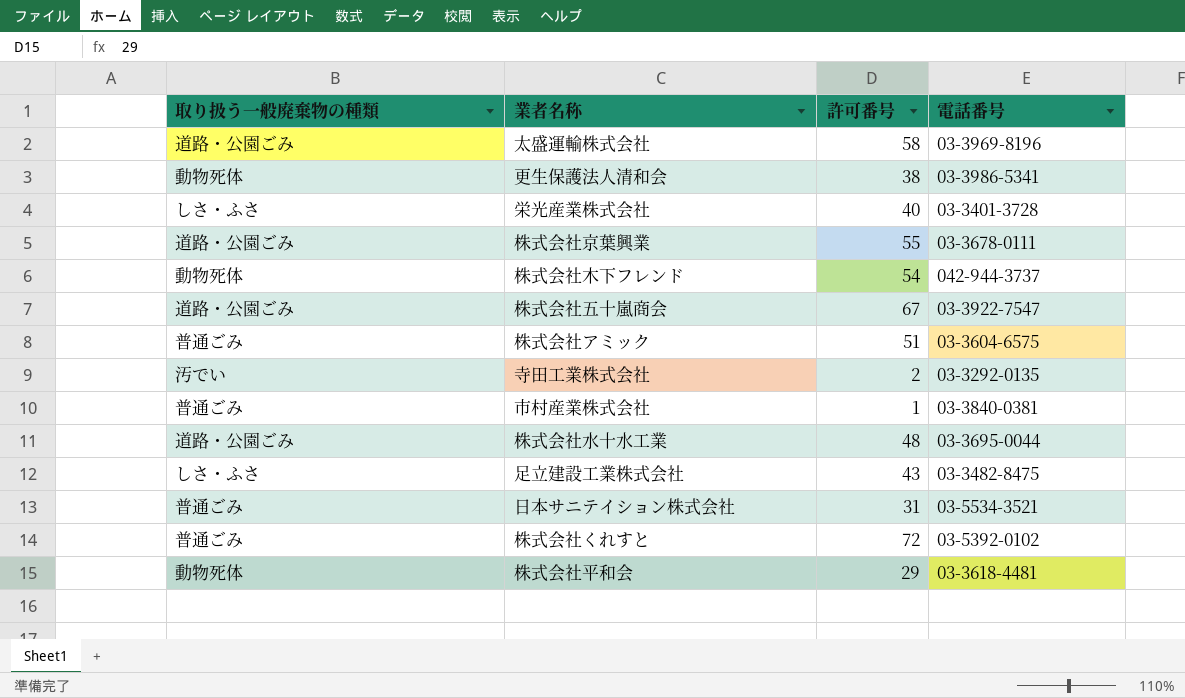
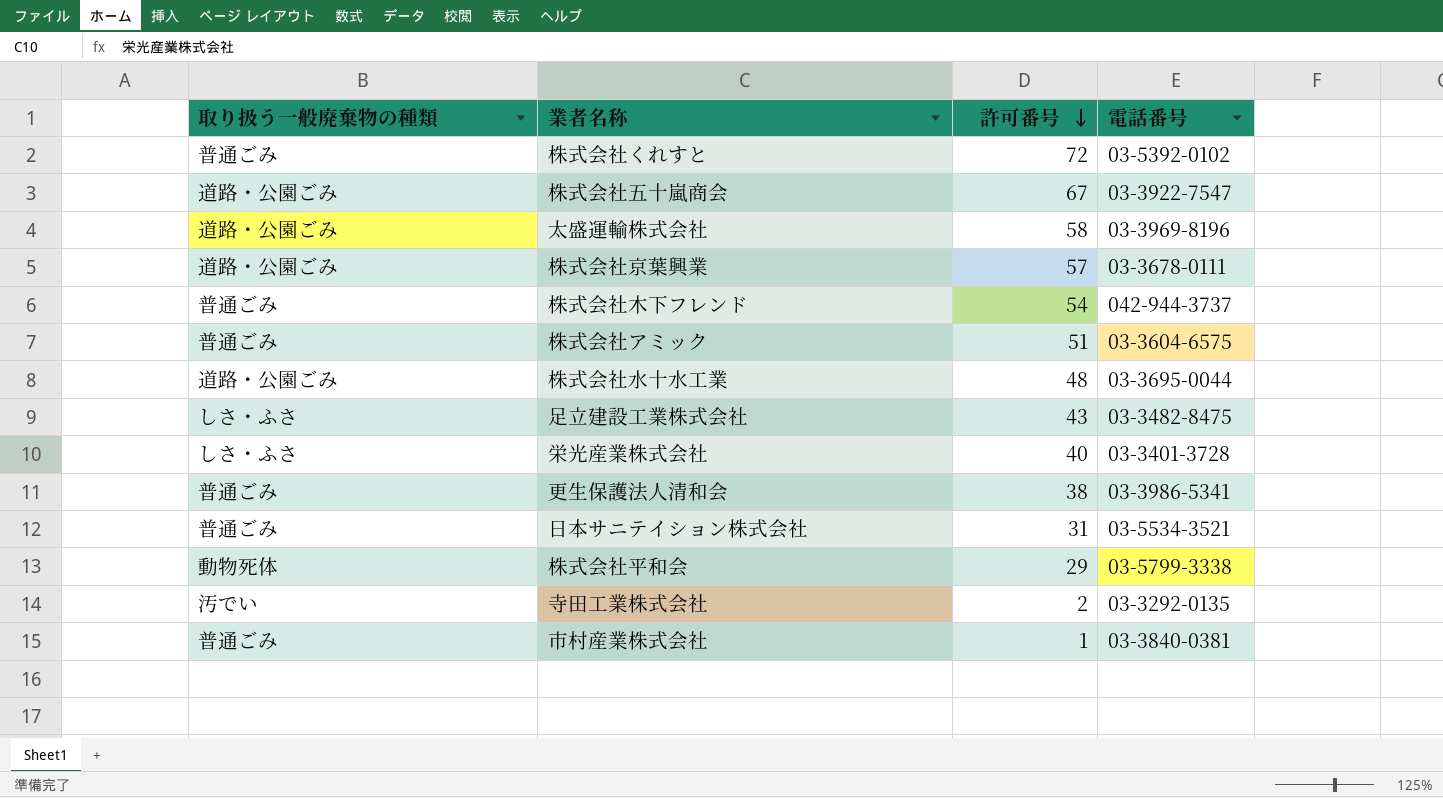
row order: none -> 許可番号 descending
株式会社京葉興業 | 許可番号: 55 -> 57
株式会社木下フレンド | 取り扱う一般廃棄物の種類: 動物死体 -> 普通ごみ
更生保護法人清和会 | 取り扱う一般廃棄物の種類: 動物死体 -> 普通ごみ
株式会社平和会 | 電話番号: 03-3618-4481 -> 03-5799-3338

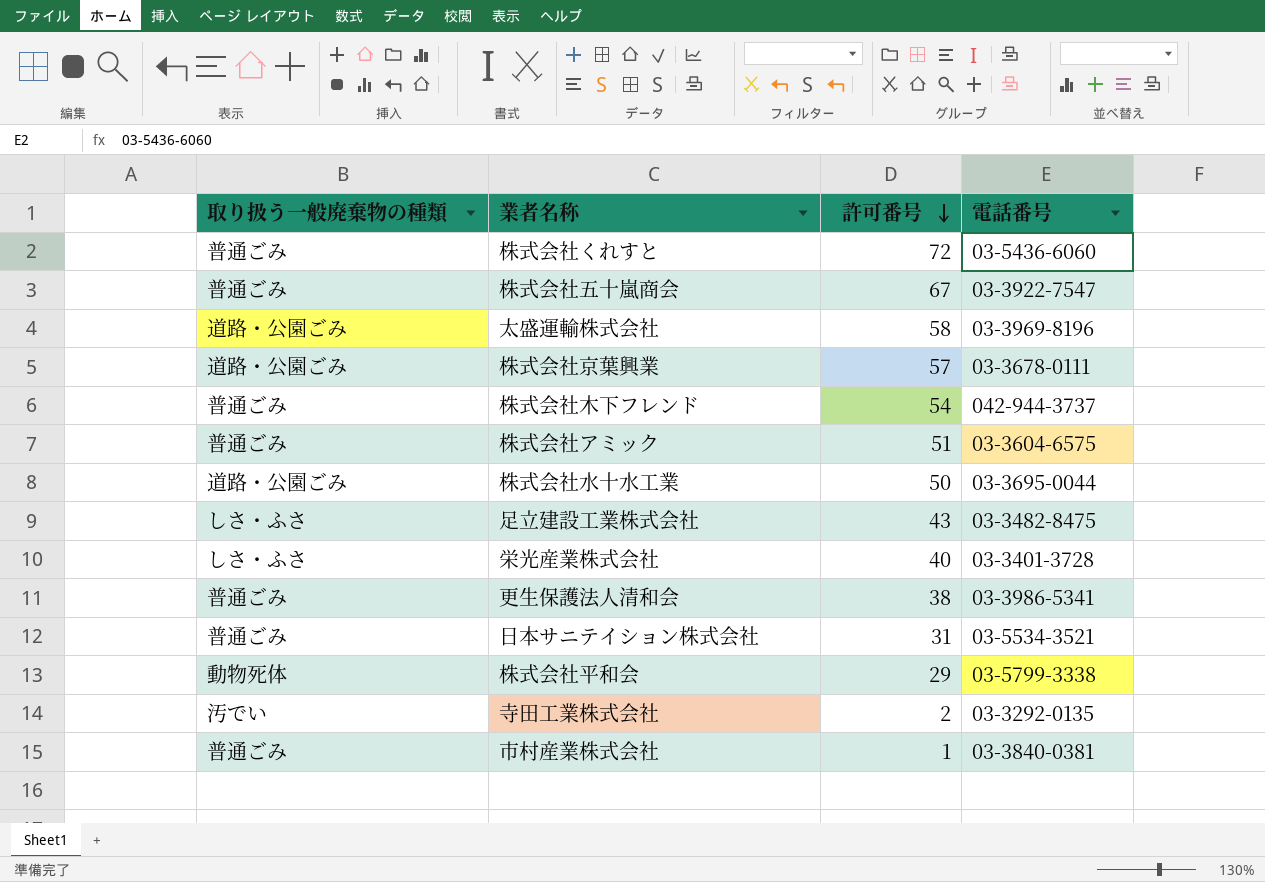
株式会社くれすと | 電話番号: 03-5392-0102 -> 03-5436-6060
株式会社五十嵐商会 | 取り扱う一般廃棄物の種類: 道路・公園ごみ -> 普通ごみ
株式会社水十水工業 | 許可番号: 48 -> 50

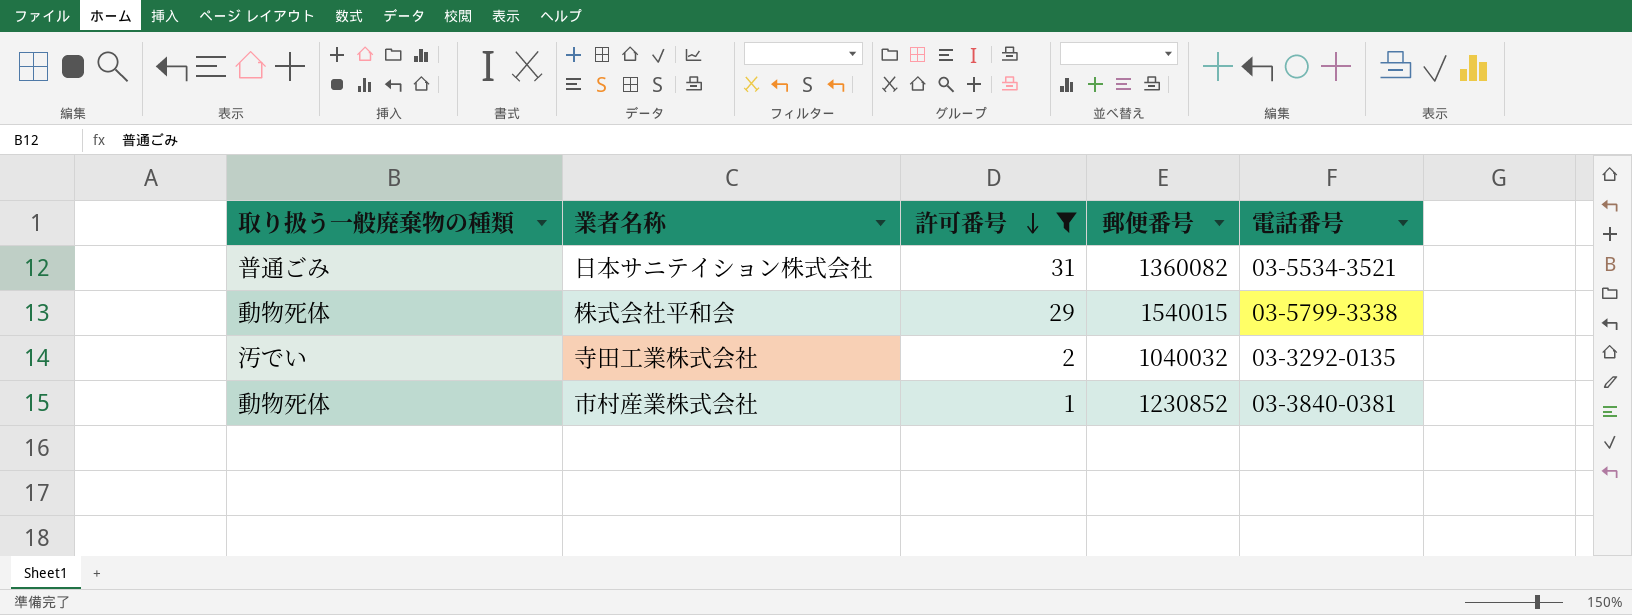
filter: none -> 許可番号 <= 31
column 郵便番号 | position: none -> 4
市村産業株式会社 | 取り扱う一般廃棄物の種類: 普通ごみ -> 動物死体

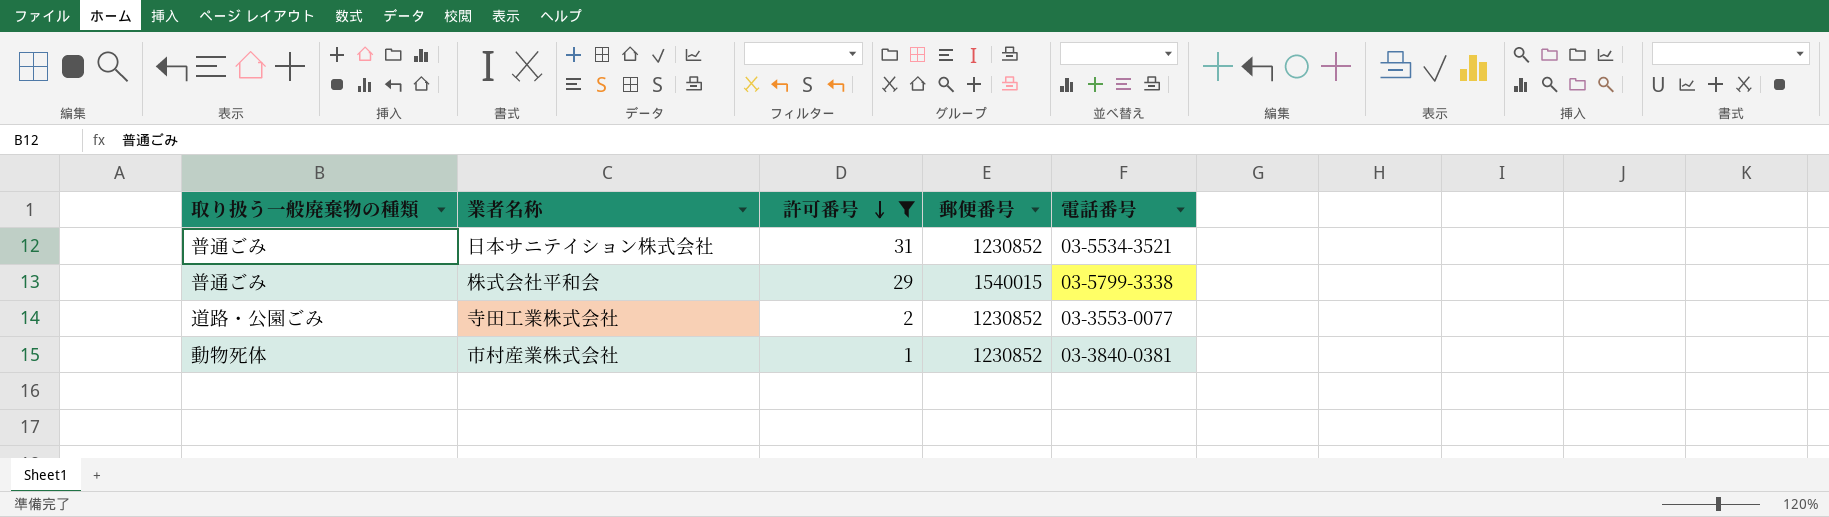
日本サニテイション株式会社 | 郵便番号: 1360082 -> 1230852
株式会社平和会 | 取り扱う一般廃棄物の種類: 動物死体 -> 普通ごみ
寺田工業株式会社 | 取り扱う一般廃棄物の種類: 汚でい -> 道路・公園ごみ
寺田工業株式会社 | 郵便番号: 1040032 -> 1230852
寺田工業株式会社 | 電話番号: 03-3292-0135 -> 03-3553-0077

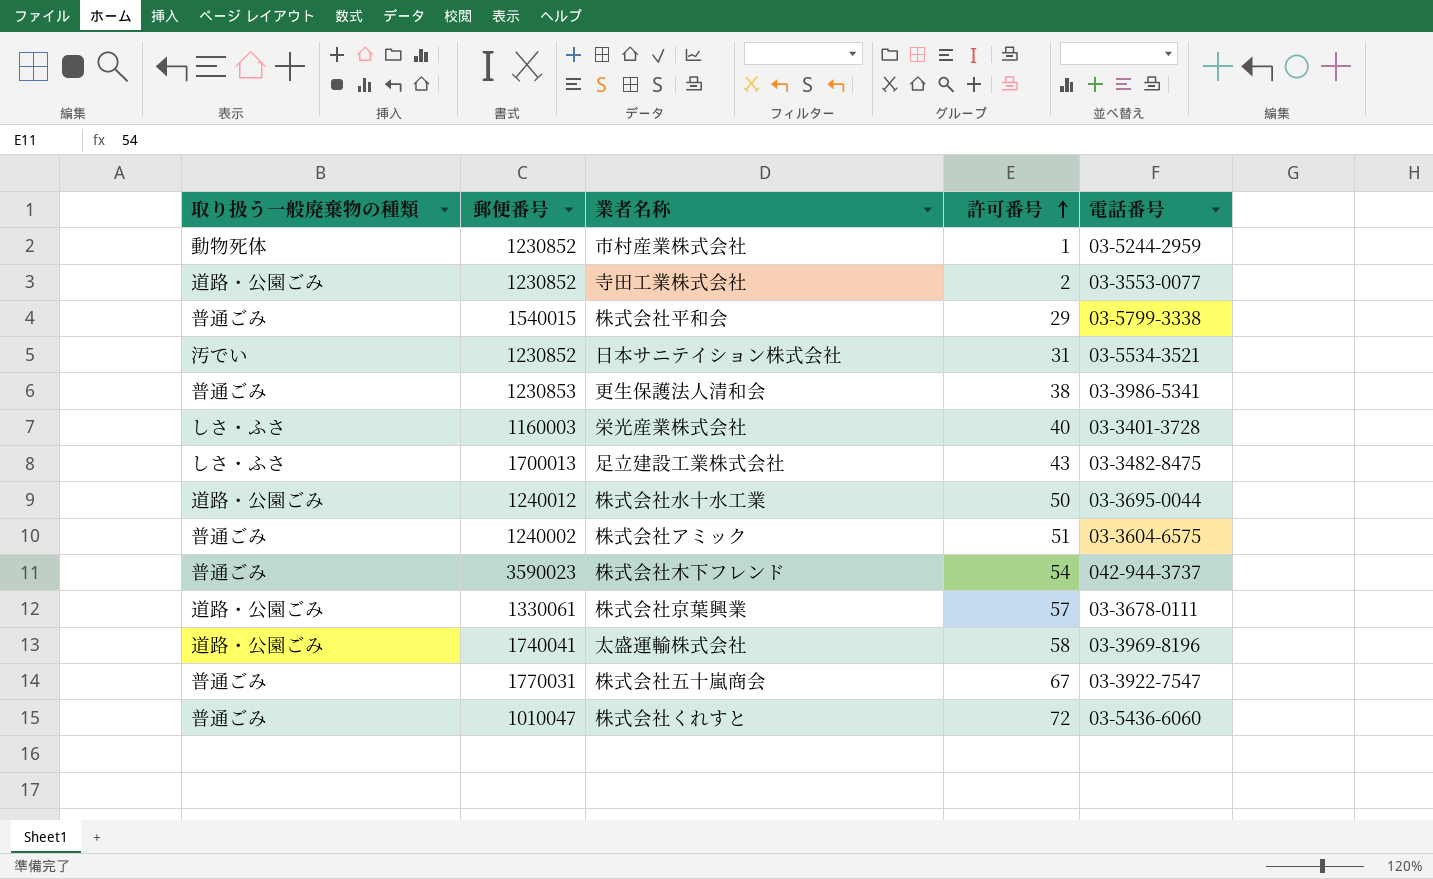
filter: 許可番号 <= 31 -> none
row order: 許可番号 descending -> 許可番号 ascending
column 郵便番号 | position: 4 -> 2
市村産業株式会社 | 電話番号: 03-3840-0381 -> 03-5244-2959
日本サニテイション株式会社 | 取り扱う一般廃棄物の種類: 普通ごみ -> 汚でい

